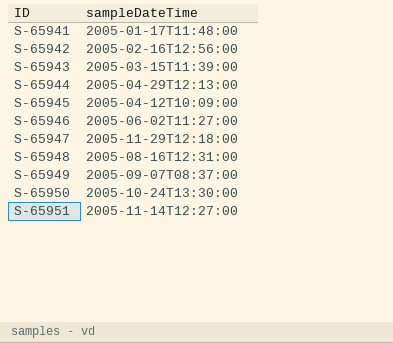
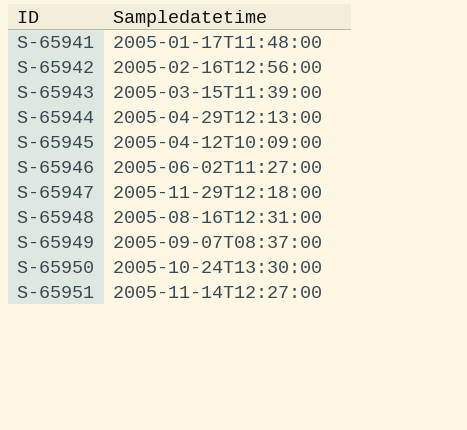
column name: sampleDateTime -> Sampledatetime

